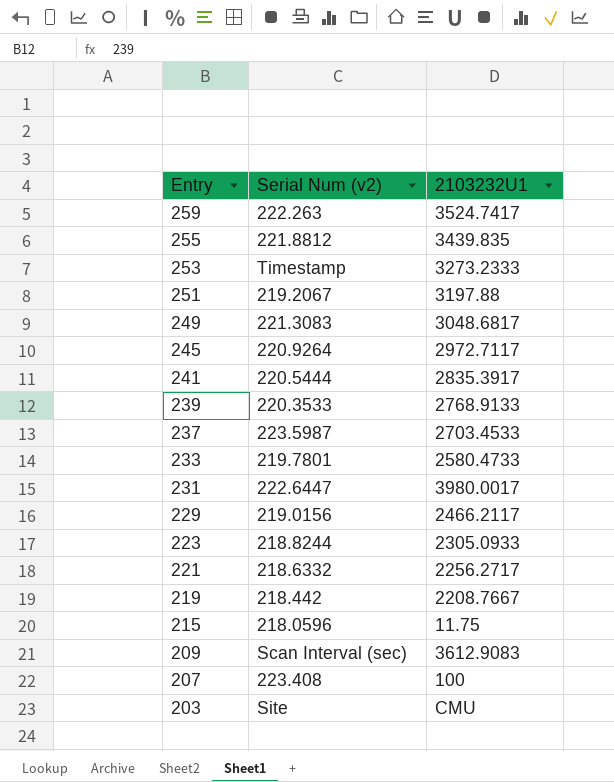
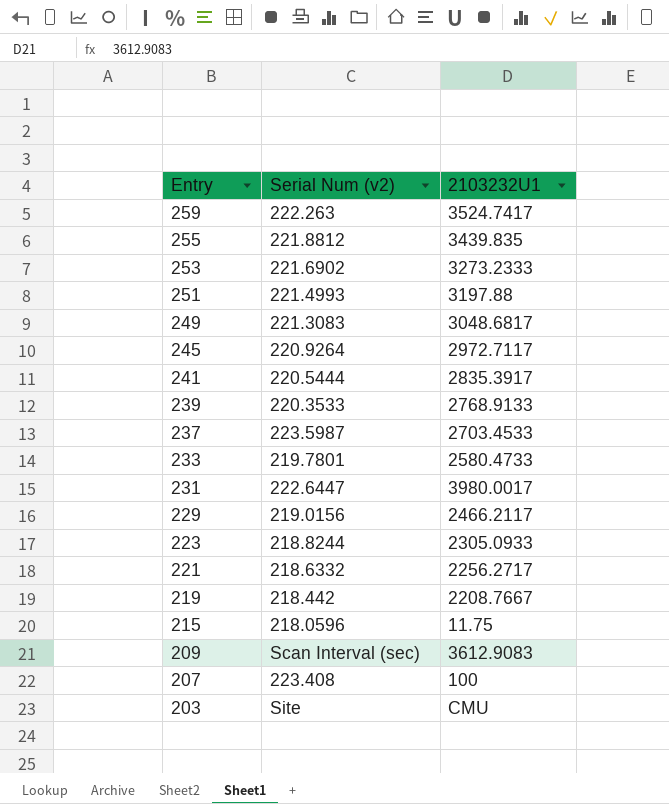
253 | Serial Num (v2): Timestamp -> 221.6902
251 | Serial Num (v2): 219.2067 -> 221.4993

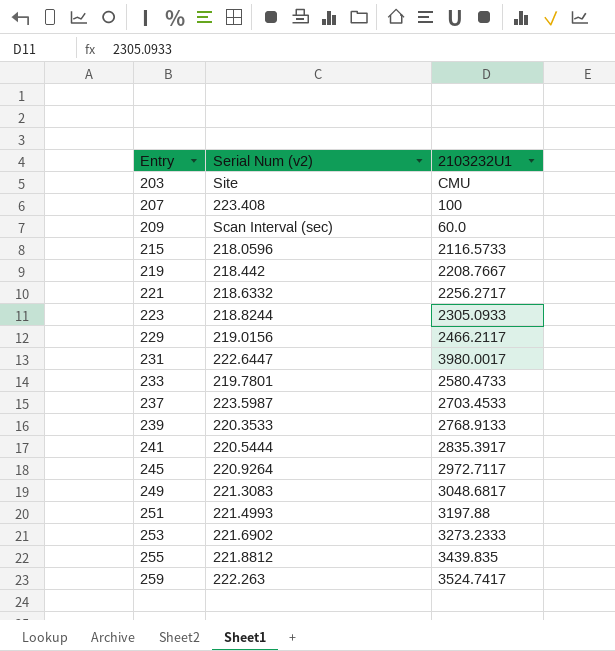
row order: Entry descending -> Entry ascending
209 | 2103232U1: 3612.9083 -> 60.0
215 | 2103232U1: 11.75 -> 2116.5733

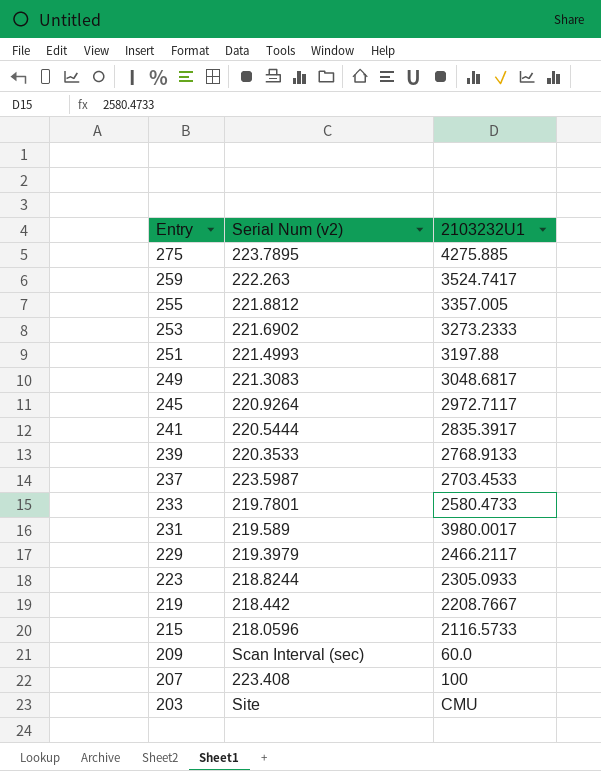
row order: Entry ascending -> Entry descending
row 221: 218.6332 | 2256.2717 -> none
row 275: none -> 223.7895 | 4275.885
255 | 2103232U1: 3439.835 -> 3357.005
231 | Serial Num (v2): 222.6447 -> 219.589
229 | Serial Num (v2): 219.0156 -> 219.3979

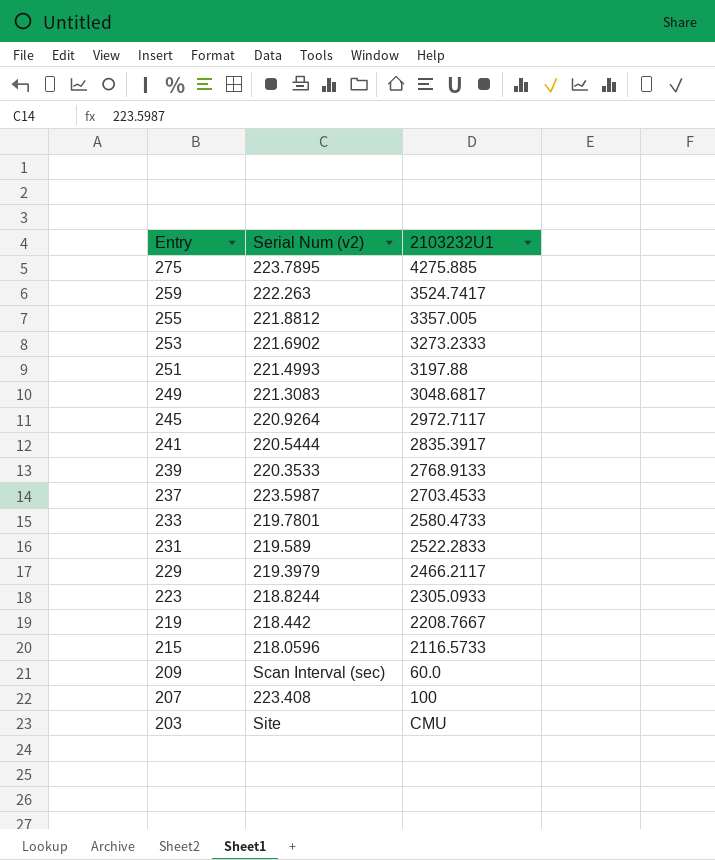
231 | 2103232U1: 3980.0017 -> 2522.2833

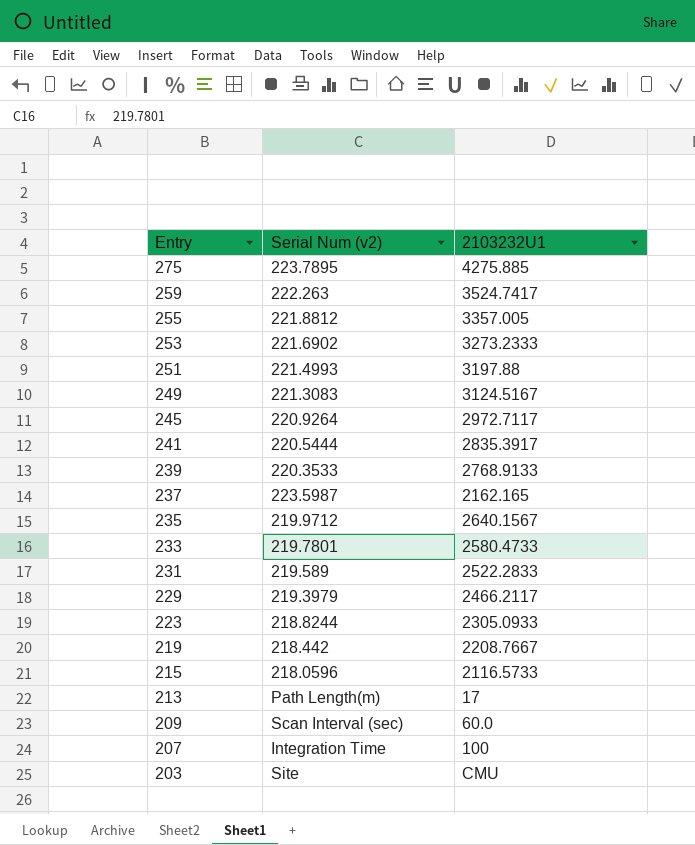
249 | 2103232U1: 3048.6817 -> 3124.5167
237 | 2103232U1: 2703.4533 -> 2162.165
row 235: none -> 219.9712 | 2640.1567
row 213: none -> Path Length(m) | 17
207 | Serial Num (v2): 223.408 -> Integration Time

